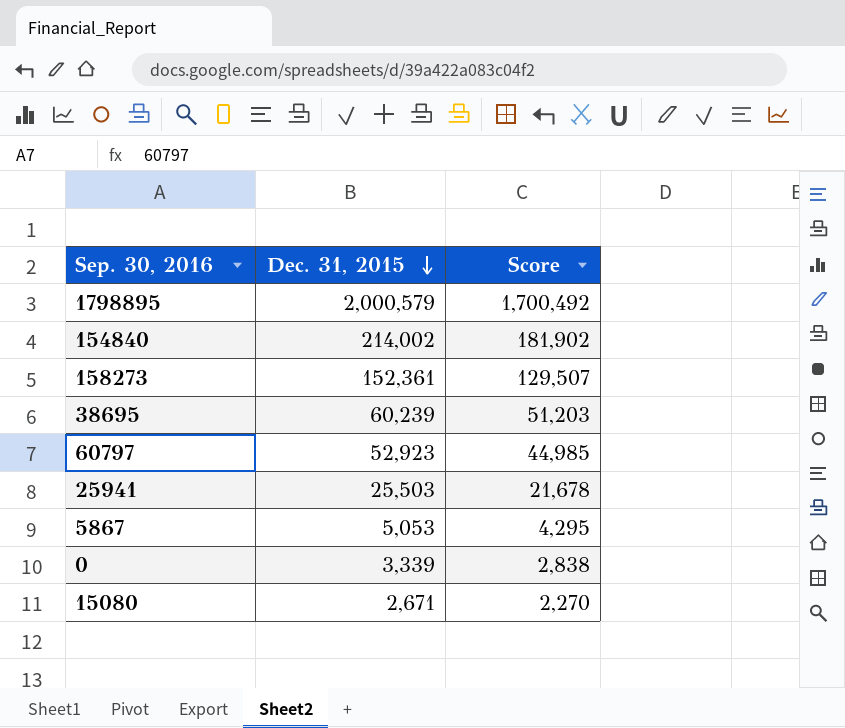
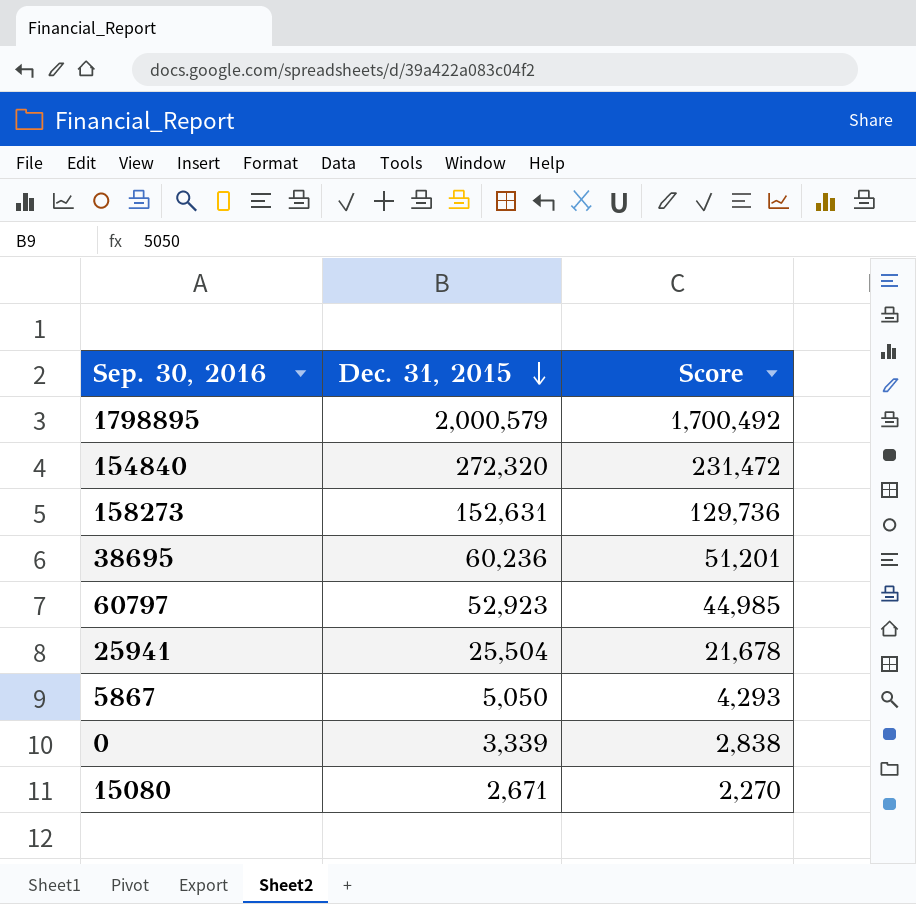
154840 | Dec. 31, 2015: 214,002 -> 272,320
154840 | Score: 181,902 -> 231,472
158273 | Dec. 31, 2015: 152,361 -> 152,631
158273 | Score: 129,507 -> 129,736
38695 | Dec. 31, 2015: 60,239 -> 60,236
38695 | Score: 51,203 -> 51,201
25941 | Dec. 31, 2015: 25,503 -> 25,504
5867 | Dec. 31, 2015: 5,053 -> 5,050
5867 | Score: 4,295 -> 4,293

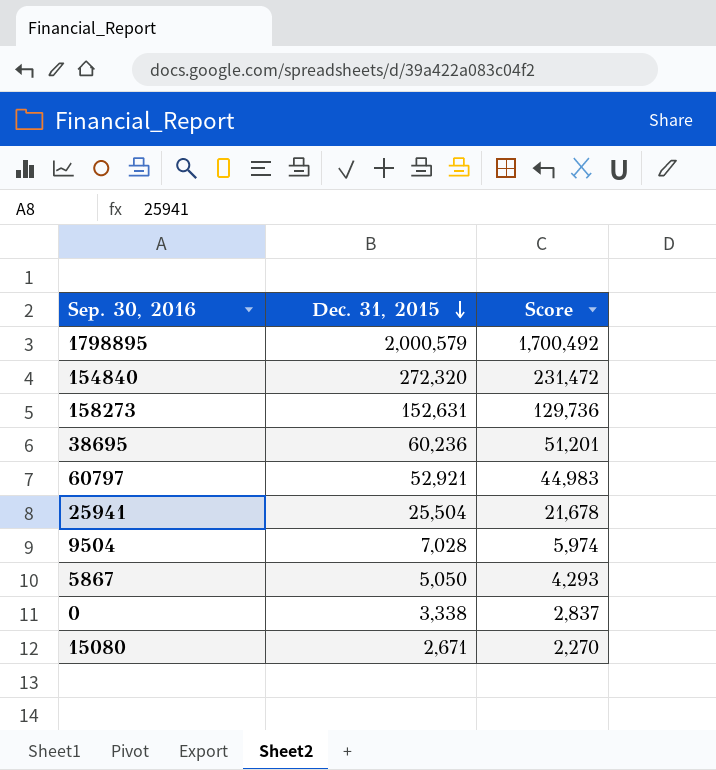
60797 | Dec. 31, 2015: 52,923 -> 52,921
60797 | Score: 44,985 -> 44,983
row 9504: none -> 7,028 | 5,974
0 | Dec. 31, 2015: 3,339 -> 3,338
0 | Score: 2,838 -> 2,837

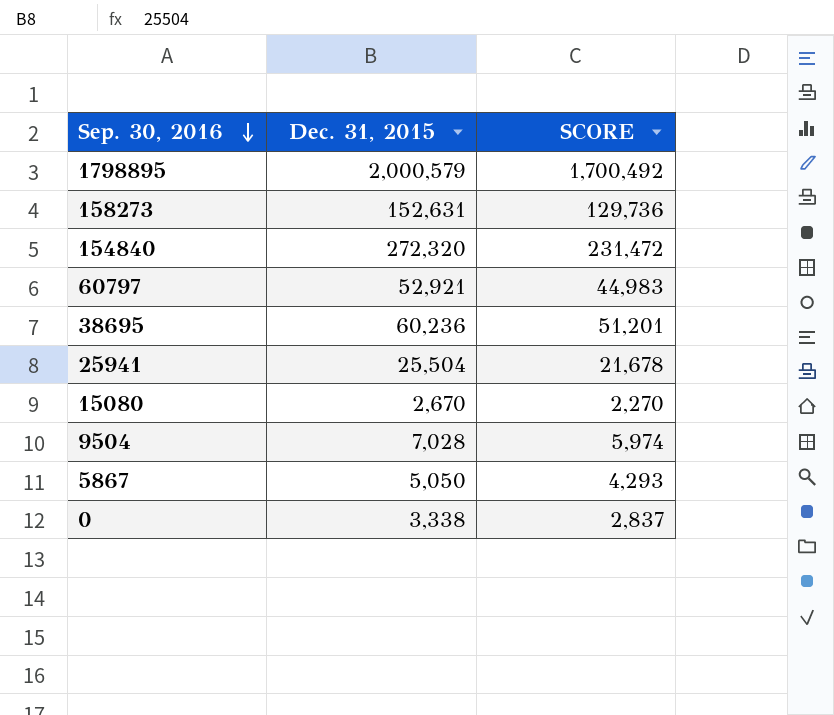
row order: Dec. 31, 2015 descending -> Sep. 30, 2016 descending
column name: Score -> SCORE
15080 | Dec. 31, 2015: 2,671 -> 2,670

